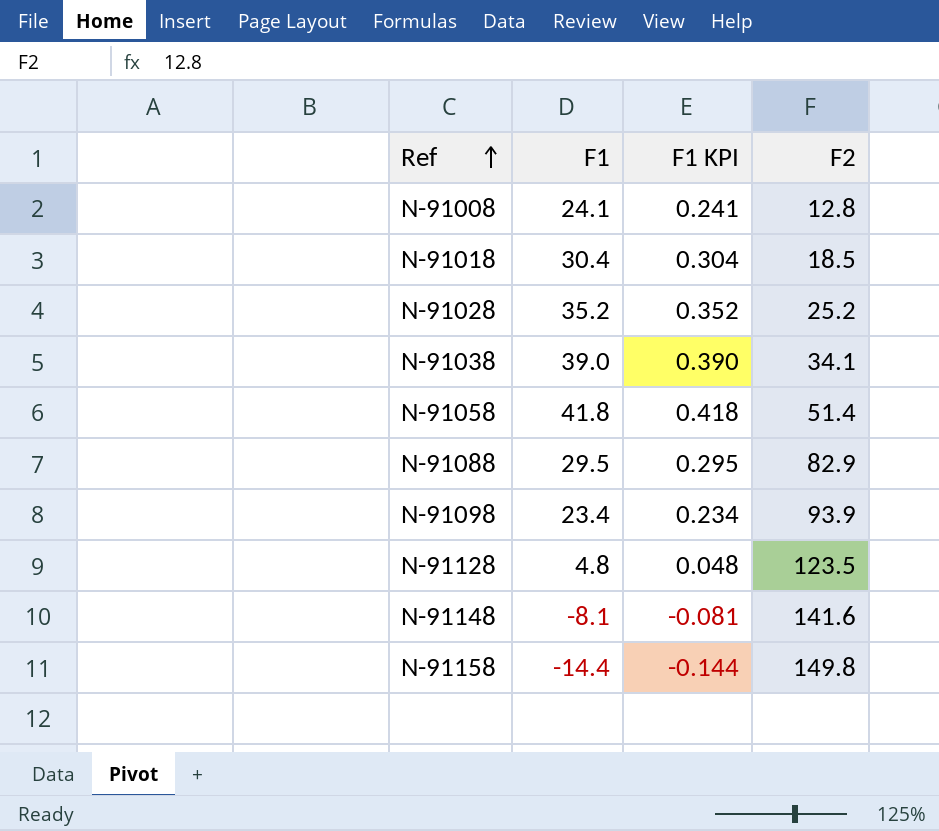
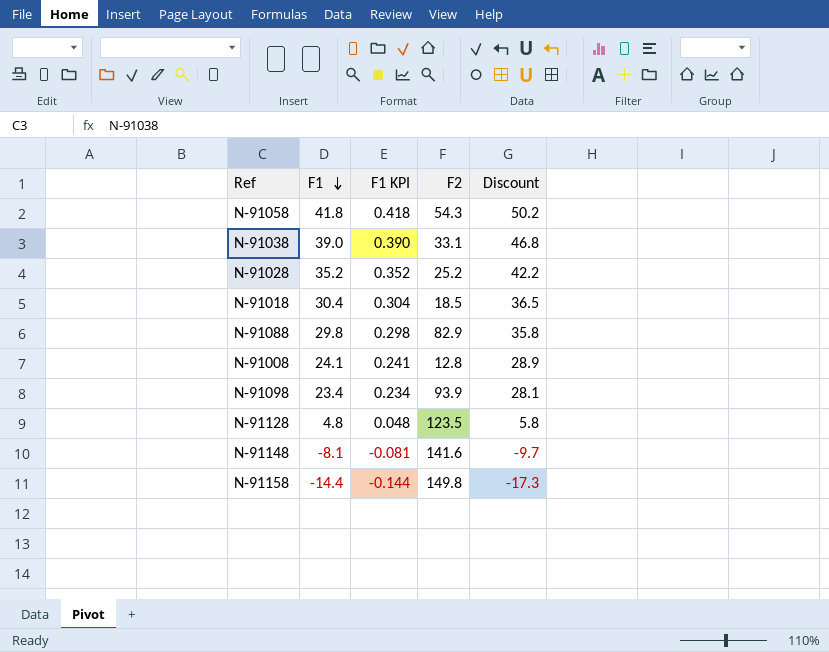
row order: Ref ascending -> F1 descending
column Discount | formula: none -> [F1] * 1.2
N-91058 | F2: 51.4 -> 54.3
N-91038 | F2: 34.1 -> 33.1
N-91088 | F1: 29.5 -> 29.8
N-91088 | F1 KPI: 0.295 -> 0.298

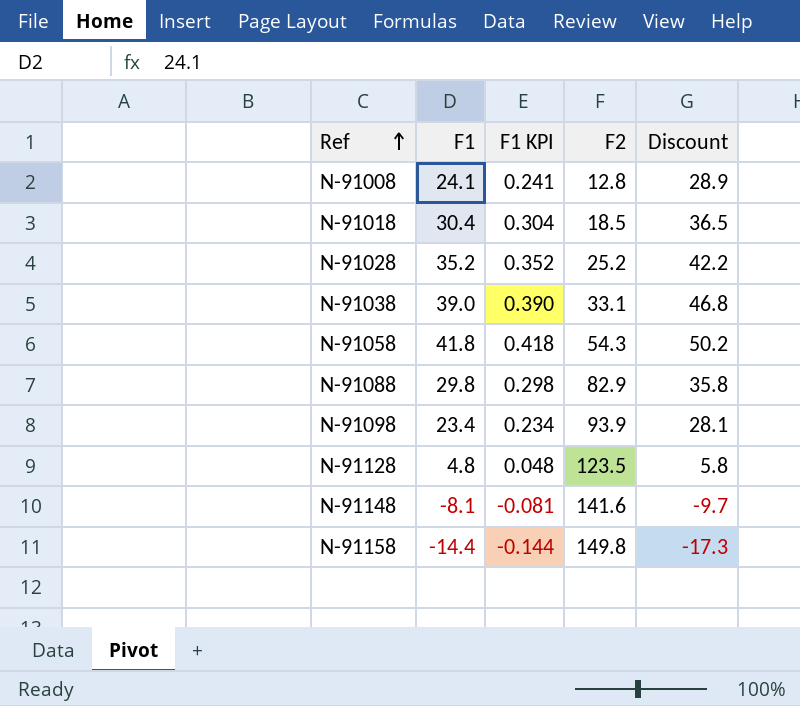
row order: F1 descending -> Ref ascending

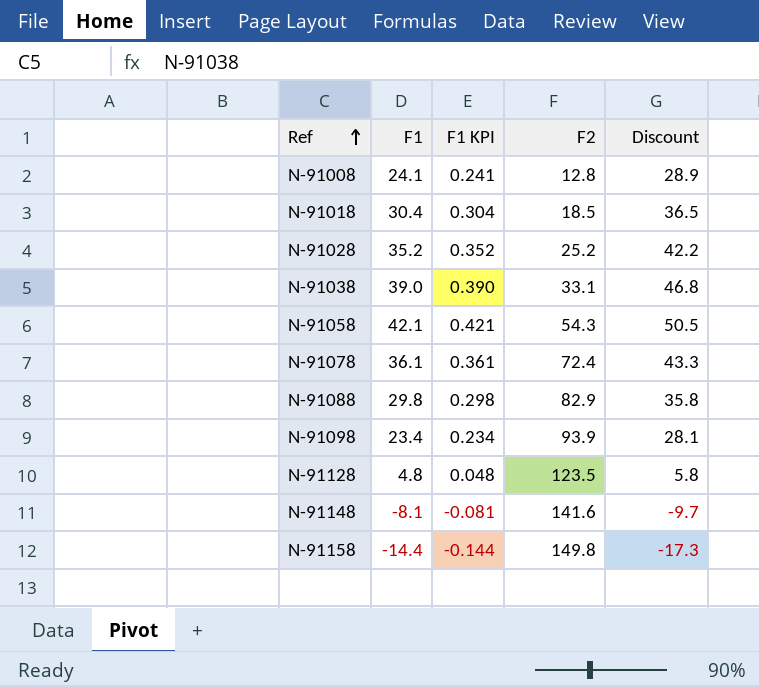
N-91058 | F1: 41.8 -> 42.1
N-91058 | F1 KPI: 0.418 -> 0.421
N-91058 | Discount: 50.2 -> 50.5
row N-91078: none -> 36.1 | 0.361 | 72.4 | 43.3

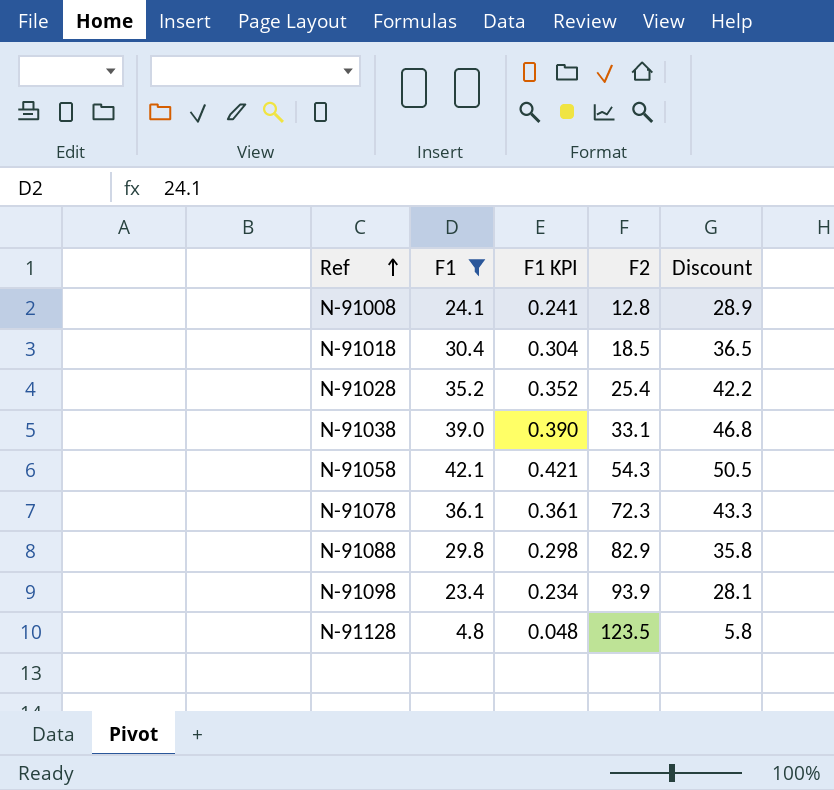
filter: none -> F1 >= 4.8
N-91028 | F2: 25.2 -> 25.4
N-91078 | F2: 72.4 -> 72.3

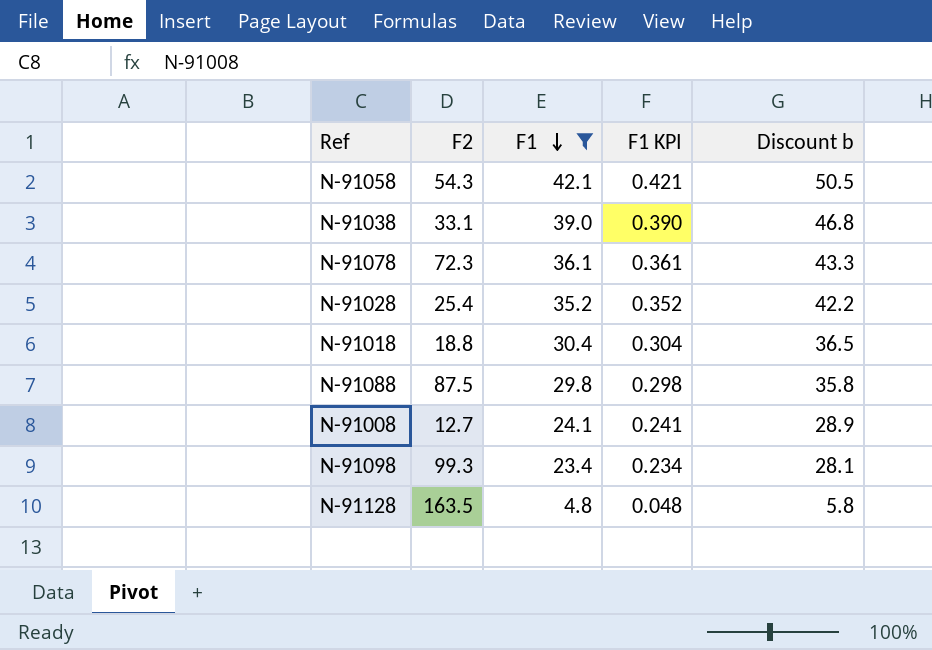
row order: Ref ascending -> F1 descending
column F2 | position: 4 -> 2
column name: Discount -> Discount b
N-91018 | F2: 18.5 -> 18.8
N-91088 | F2: 82.9 -> 87.5
N-91008 | F2: 12.8 -> 12.7
N-91098 | F2: 93.9 -> 99.3
N-91128 | F2: 123.5 -> 163.5

